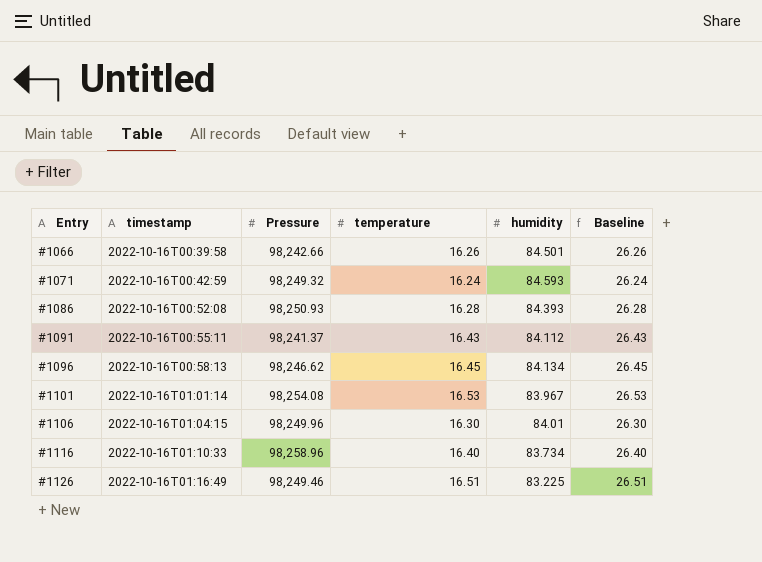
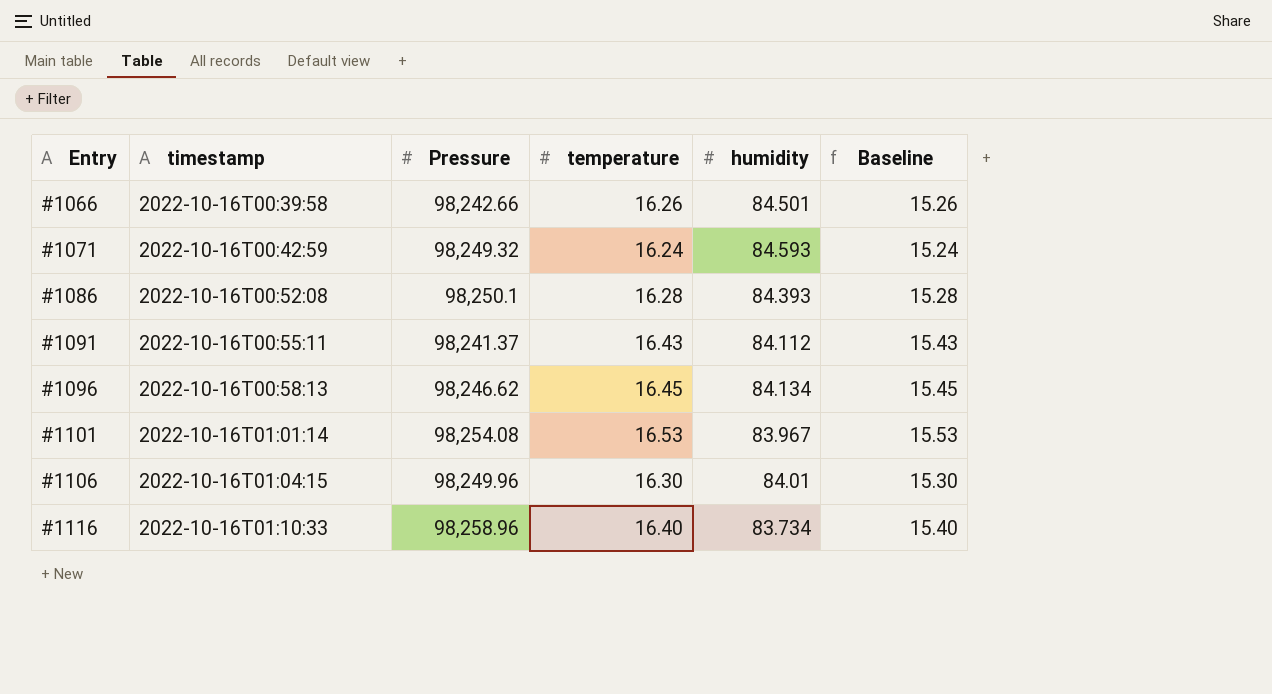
column Baseline | formula: [temperature] + 10 -> [temperature] - 1
row #1126: 2022-10-16T01:16:49 | 98,249.46 | 16.51 | 83.225 | 26.51 -> none
#1086 | Pressure: 98,250.93 -> 98,250.1

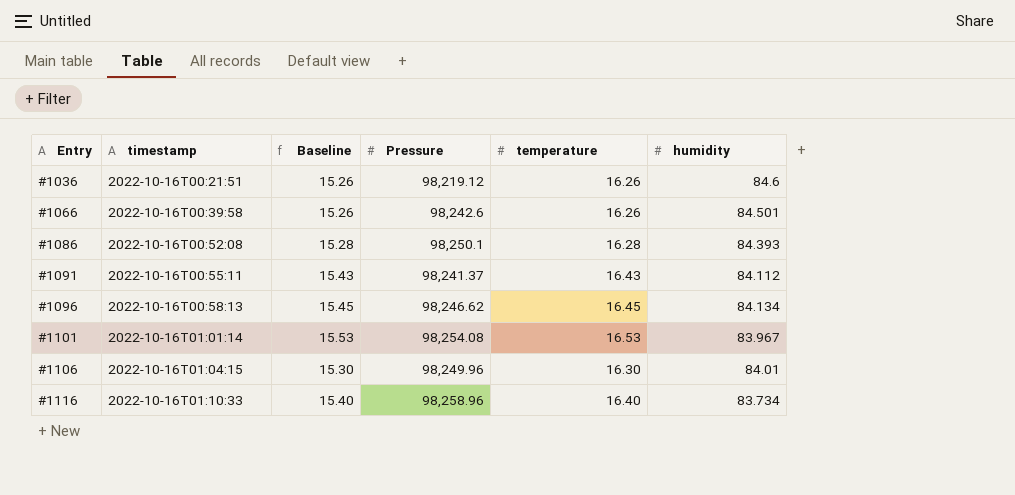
column Baseline | position: 6 -> 3
row #1071: 2022-10-16T00:42:59 | 98,249.32 | 16.24 | 84.593 | 15.24 -> none
row #1036: none -> 2022-10-16T00:21:51 | 15.26 | 98,219.12 | 16.26 | 84.6
#1066 | Pressure: 98,242.66 -> 98,242.6

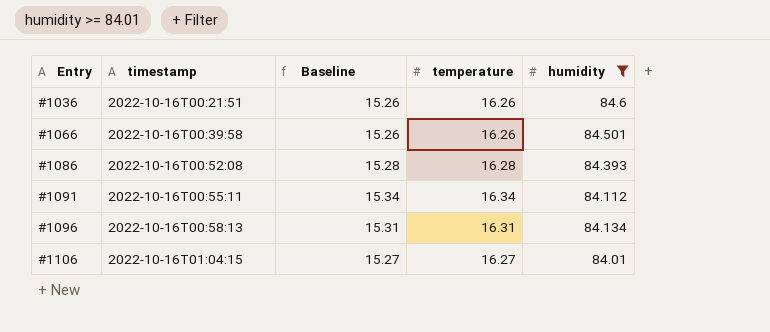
filter: none -> humidity >= 84.01
column Pressure | position: 4 -> none
#1091 | Baseline: 15.43 -> 15.34
#1091 | temperature: 16.43 -> 16.34
#1096 | Baseline: 15.45 -> 15.31
#1096 | temperature: 16.45 -> 16.31
#1106 | Baseline: 15.30 -> 15.27
#1106 | temperature: 16.30 -> 16.27

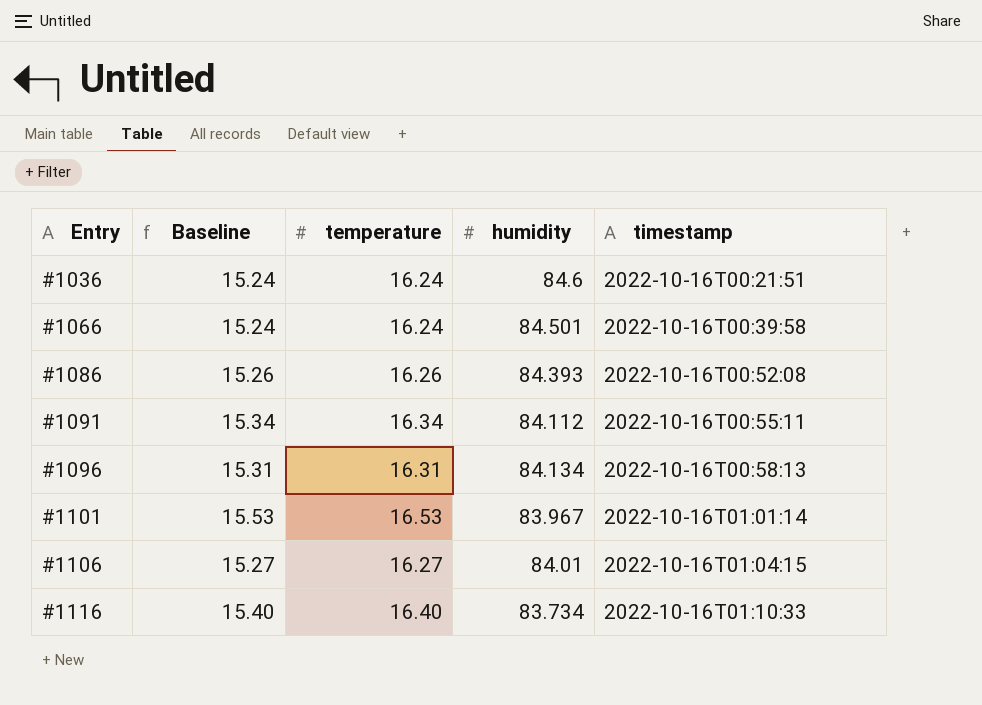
filter: humidity >= 84.01 -> none
column timestamp | position: 2 -> 5
#1036 | Baseline: 15.26 -> 15.24
#1036 | temperature: 16.26 -> 16.24
#1066 | Baseline: 15.26 -> 15.24
#1066 | temperature: 16.26 -> 16.24
#1086 | Baseline: 15.28 -> 15.26
#1086 | temperature: 16.28 -> 16.26

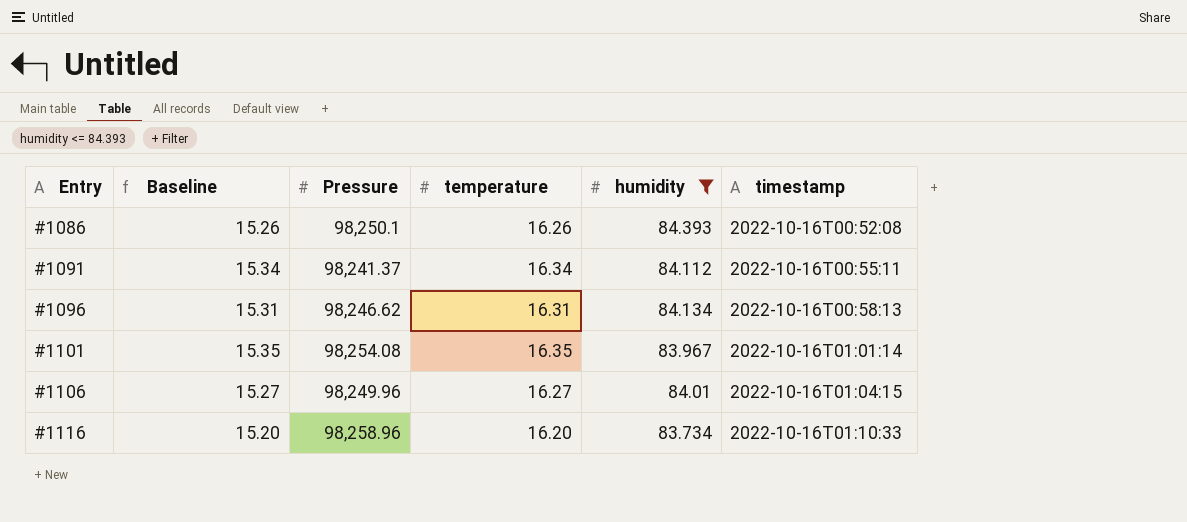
filter: none -> humidity <= 84.393
column Pressure | position: none -> 3
#1101 | Baseline: 15.53 -> 15.35
#1101 | temperature: 16.53 -> 16.35
#1116 | Baseline: 15.40 -> 15.20
#1116 | temperature: 16.40 -> 16.20

